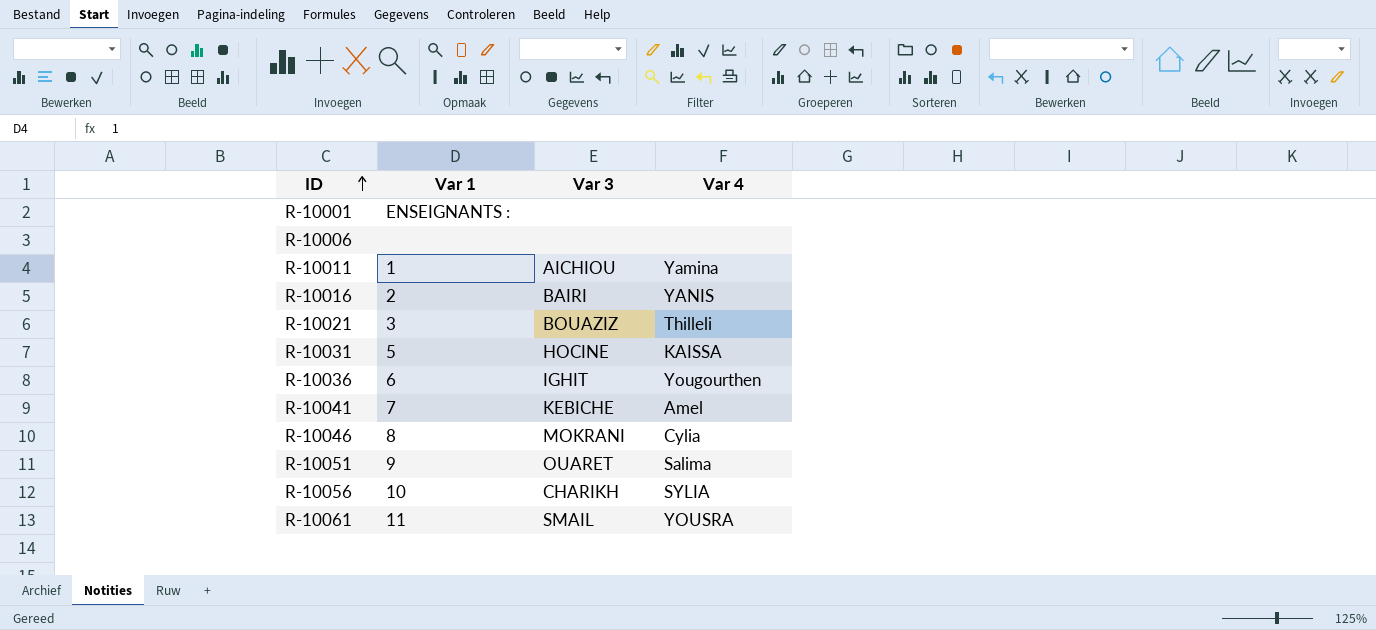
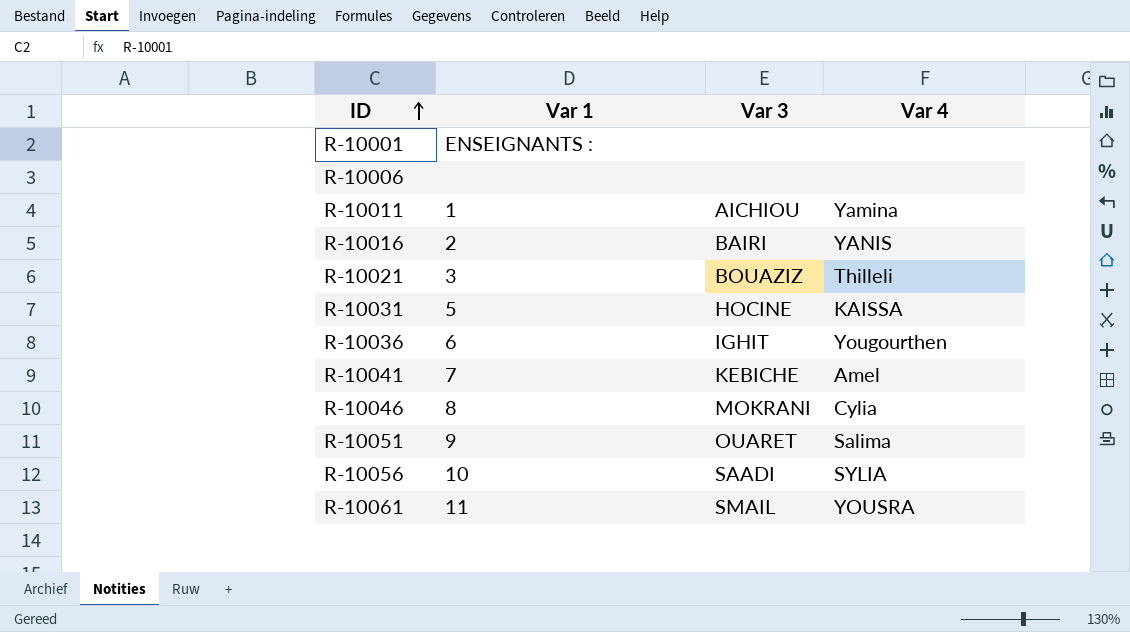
R-10056 | Var 3: CHARIKH -> SAADI

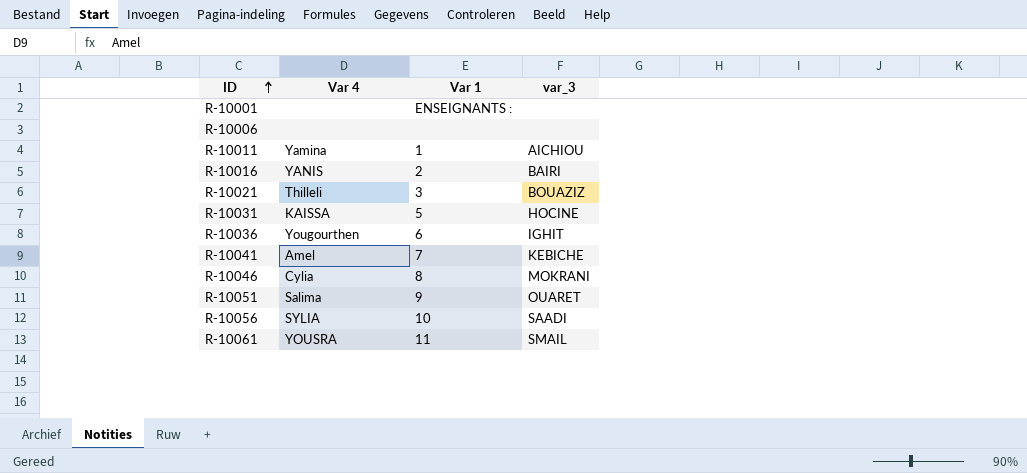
column Var 4 | position: 4 -> 2
column name: Var 3 -> var_3

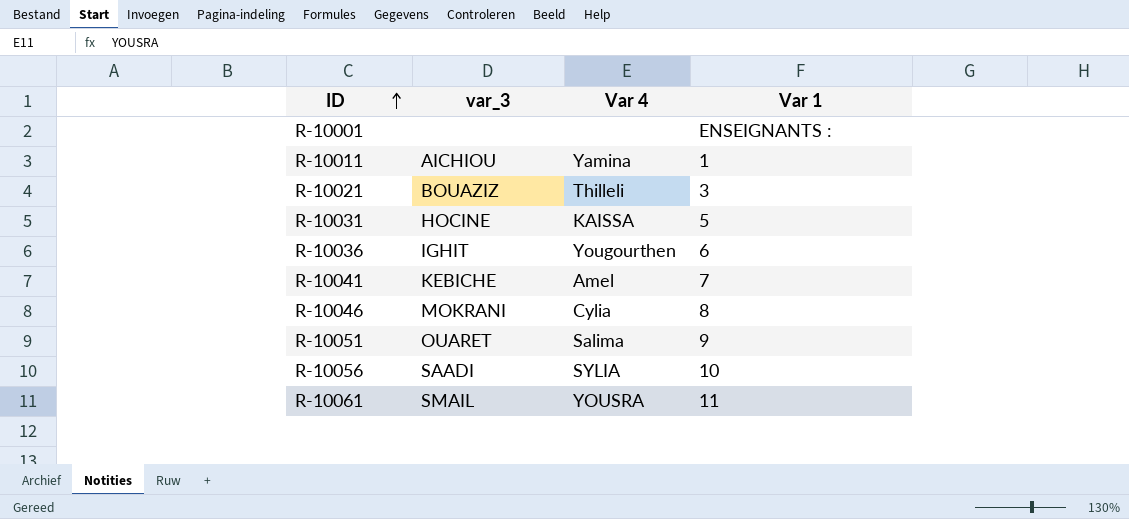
column var_3 | position: 4 -> 2
row R-10006: none | none | none -> none
row R-10016: YANIS | 2 | BAIRI -> none

